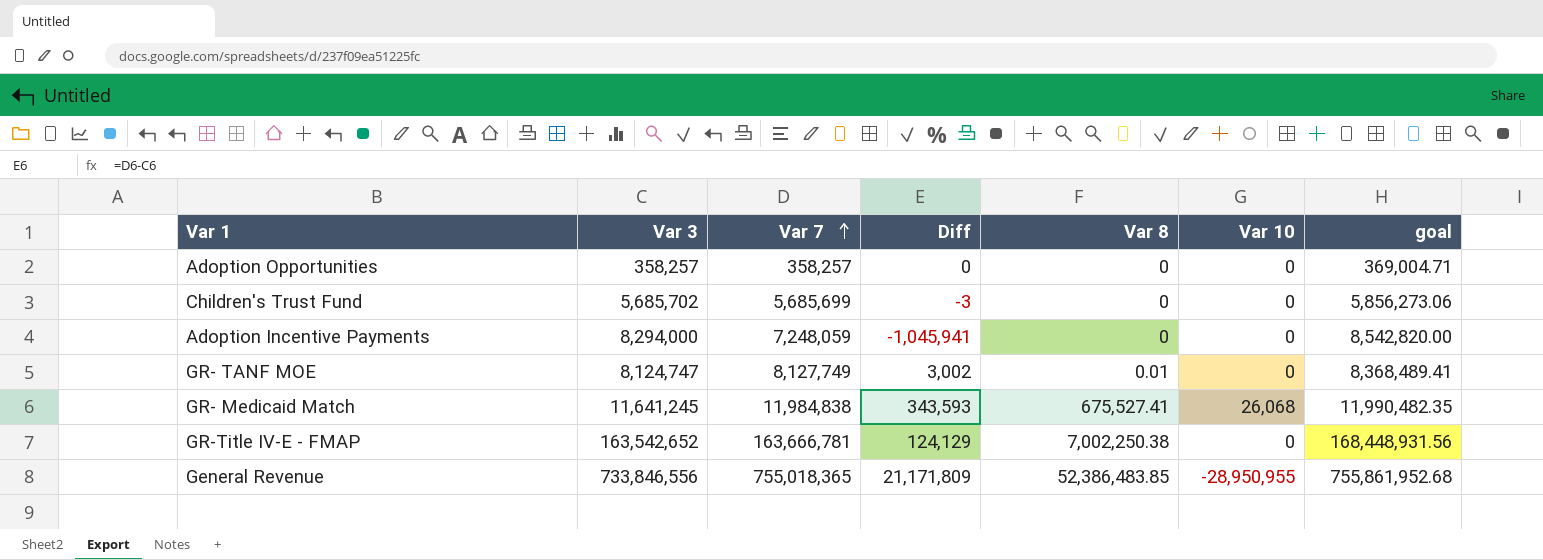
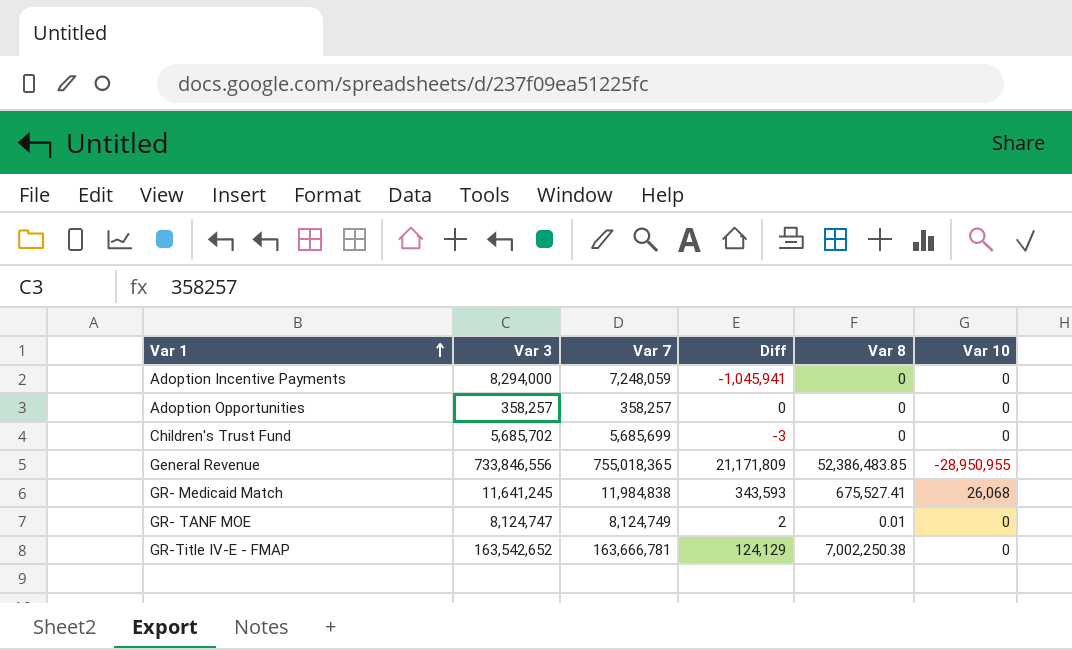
row order: Var 7 ascending -> Var 1 ascending
column goal | formula: [Var 3] * 1.03 -> none
GR- TANF MOE | Var 7: 8,127,749 -> 8,124,749
GR- TANF MOE | Diff: 3,002 -> 2

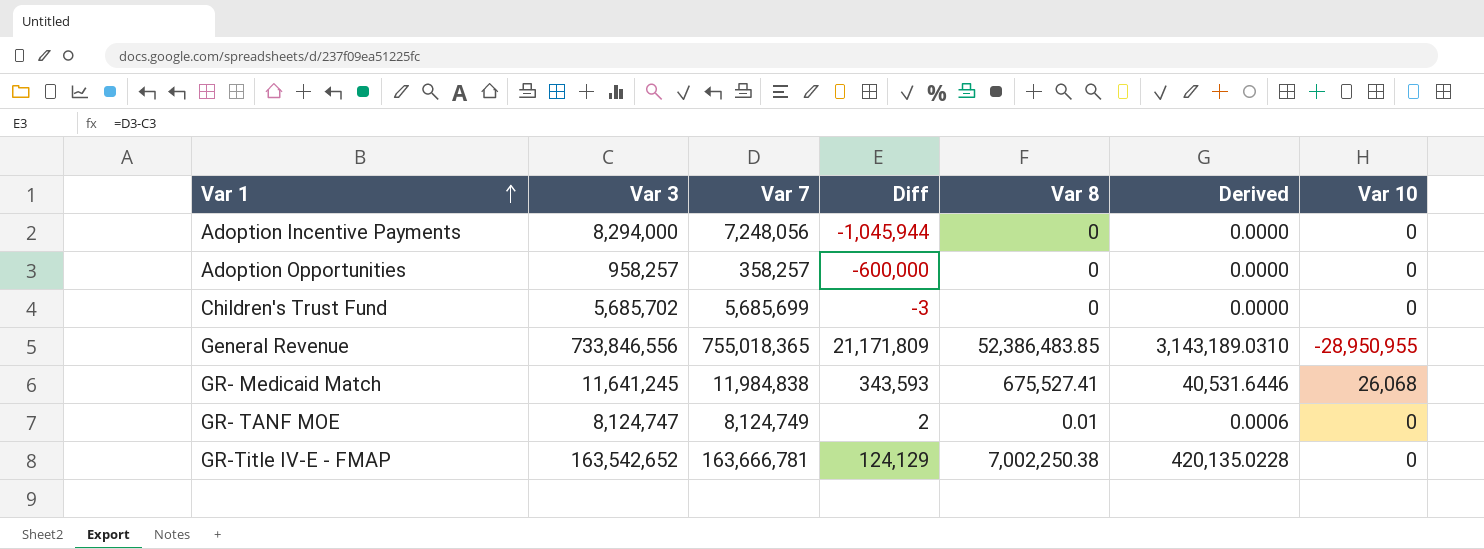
column Derived | formula: none -> [Var 8] * 0.06
Adoption Incentive Payments | Var 7: 7,248,059 -> 7,248,056
Adoption Incentive Payments | Diff: -1,045,941 -> -1,045,944
Adoption Opportunities | Var 3: 358,257 -> 958,257
Adoption Opportunities | Diff: 0 -> -600,000

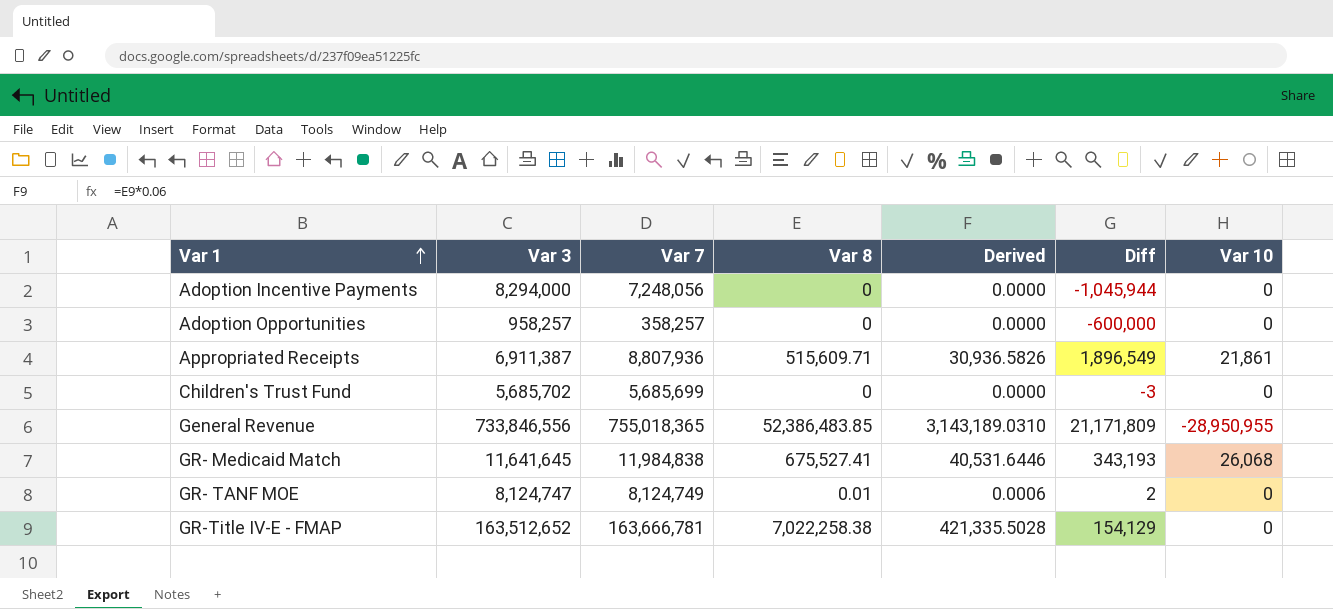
column Diff | position: 4 -> 6
row Appropriated Receipts: none -> 6,911,387 | 8,807,936 | 515,609.71 | 30,936.5826 | 1,896,549 | 21,861
GR- Medicaid Match | Var 3: 11,641,245 -> 11,641,645
GR- Medicaid Match | Diff: 343,593 -> 343,193
GR-Title IV-E - FMAP | Var 3: 163,542,652 -> 163,512,652
GR-Title IV-E - FMAP | Var 8: 7,002,250.38 -> 7,022,258.38
GR-Title IV-E - FMAP | Derived: 420,135.0228 -> 421,335.5028
GR-Title IV-E - FMAP | Diff: 124,129 -> 154,129

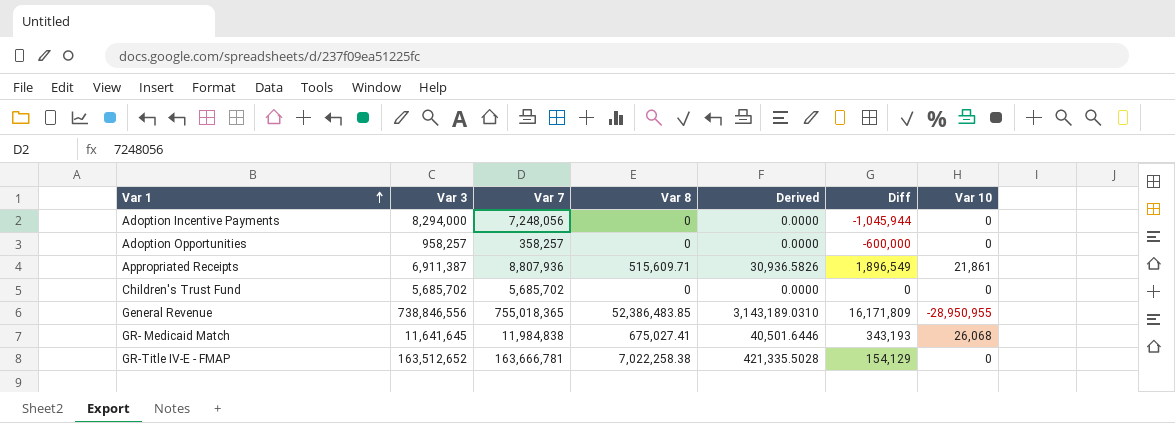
row GR- TANF MOE: 8,124,747 | 8,124,749 | 0.01 | 0.0006 | 2 | 0 -> none
Children's Trust Fund | Var 7: 5,685,699 -> 5,685,702
Children's Trust Fund | Diff: -3 -> 0
General Revenue | Var 3: 733,846,556 -> 738,846,556
General Revenue | Diff: 21,171,809 -> 16,171,809
GR- Medicaid Match | Var 8: 675,527.41 -> 675,027.41
GR- Medicaid Match | Derived: 40,531.6446 -> 40,501.6446

